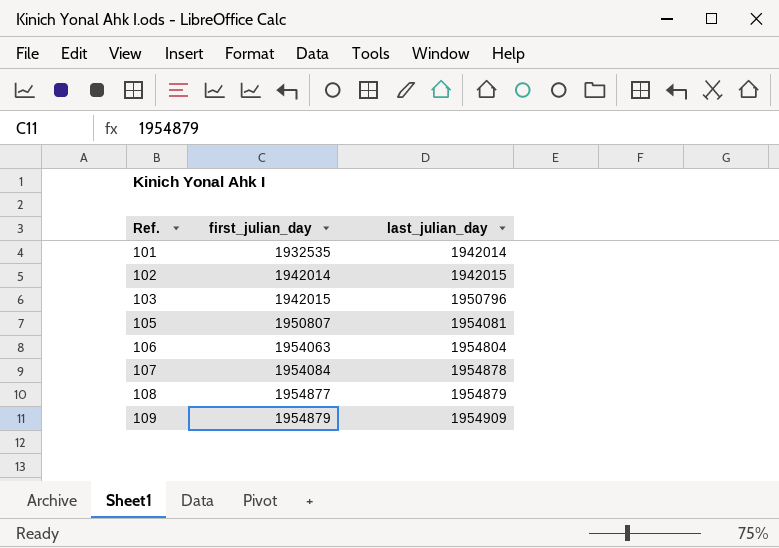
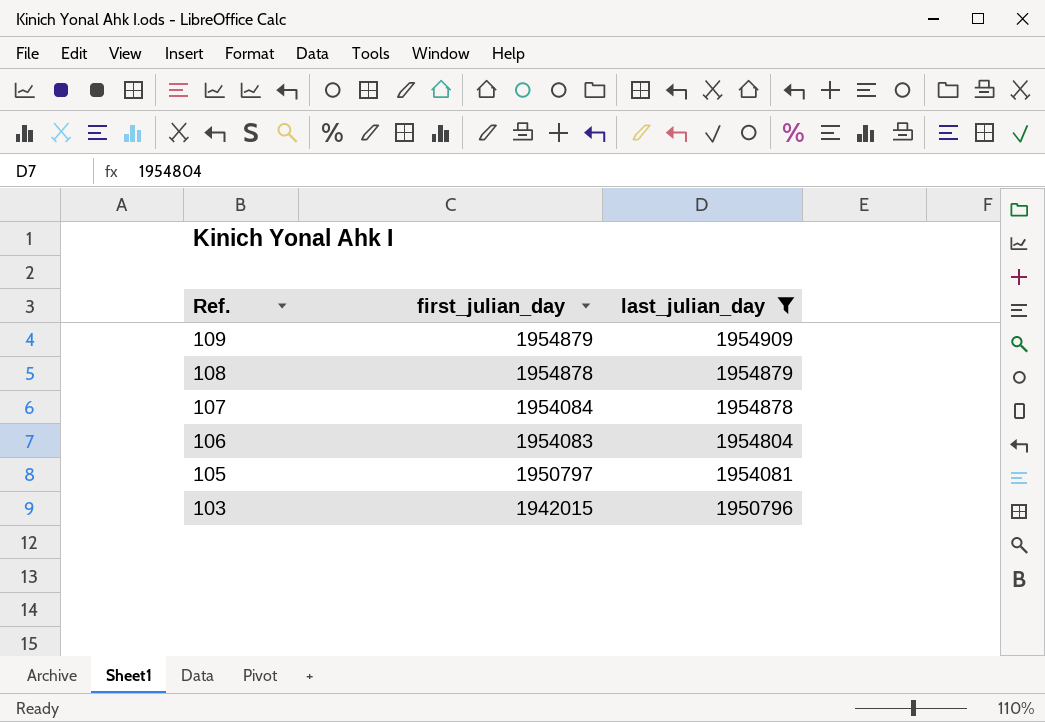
filter: none -> last_julian_day >= 1950796
row order: Ref. ascending -> Ref. descending
108 | first_julian_day: 1954877 -> 1954878
106 | first_julian_day: 1954063 -> 1954083
105 | first_julian_day: 1950807 -> 1950797

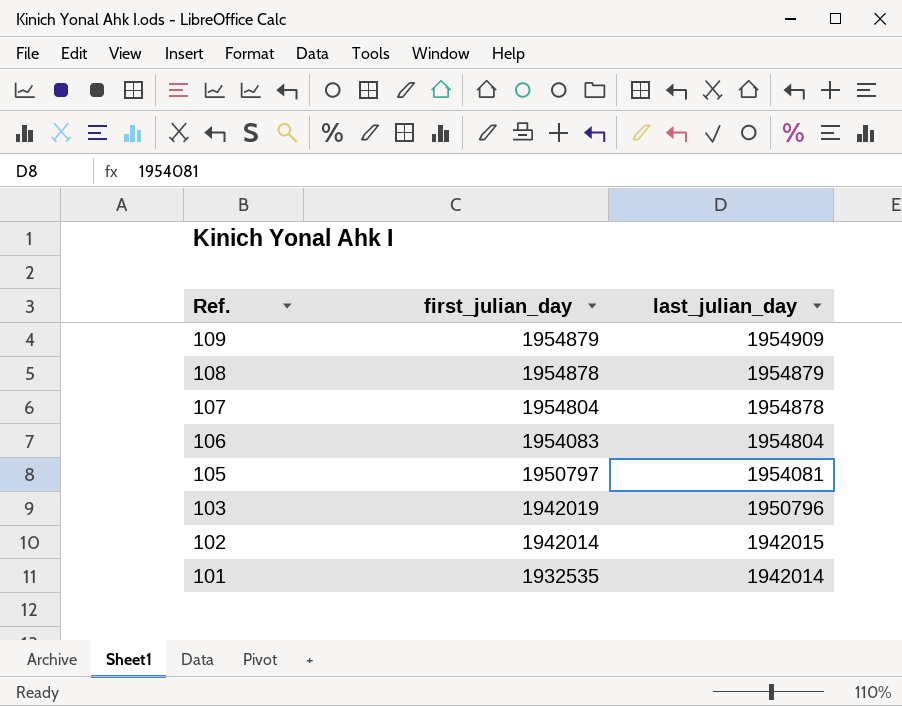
filter: last_julian_day >= 1950796 -> none
107 | first_julian_day: 1954084 -> 1954804
103 | first_julian_day: 1942015 -> 1942019

